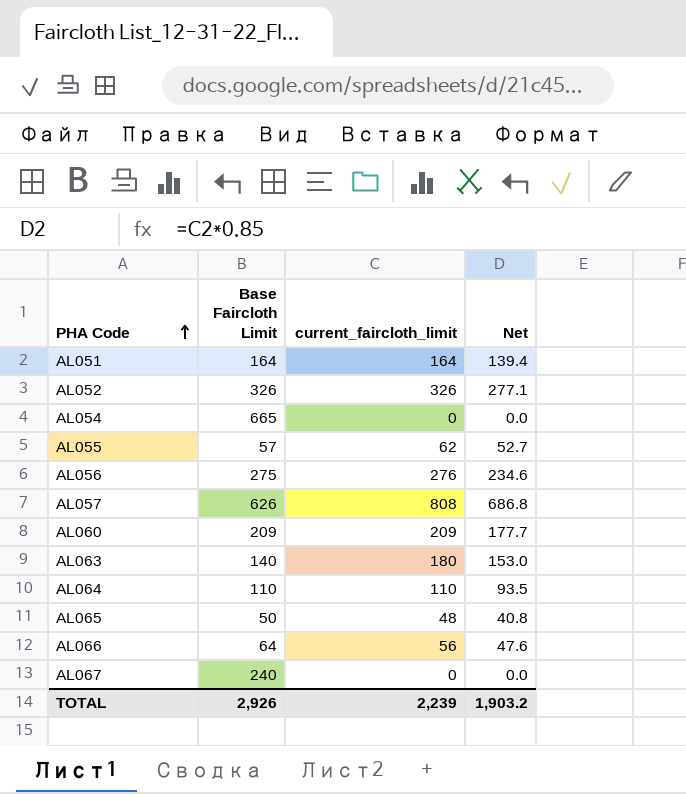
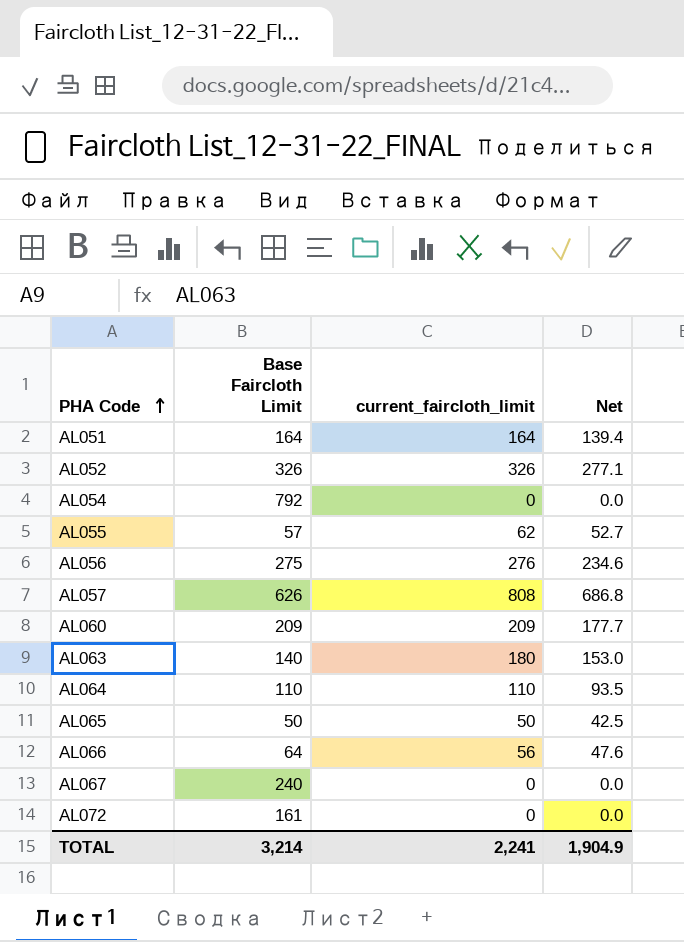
AL054 | Base Faircloth Limit: 665 -> 792
AL065 | current_faircloth_limit: 48 -> 50
AL065 | Net: 40.8 -> 42.5
row AL072: none -> 161 | 0 | 0.0
TOTAL | Base Faircloth Limit: 2,926 -> 3,214
TOTAL | current_faircloth_limit: 2,239 -> 2,241
TOTAL | Net: 1,903.2 -> 1,904.9

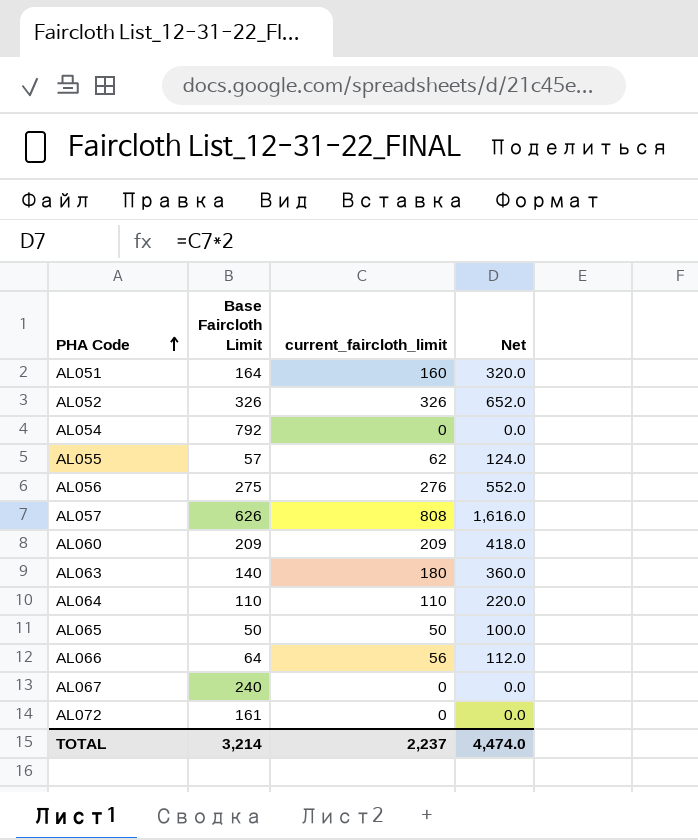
column Net | formula: [current_faircloth_limit] * 0.85 -> [current_faircloth_limit] * 2
AL051 | current_faircloth_limit: 164 -> 160
TOTAL | current_faircloth_limit: 2,241 -> 2,237
TOTAL | Net: 1,904.9 -> 4,474.0

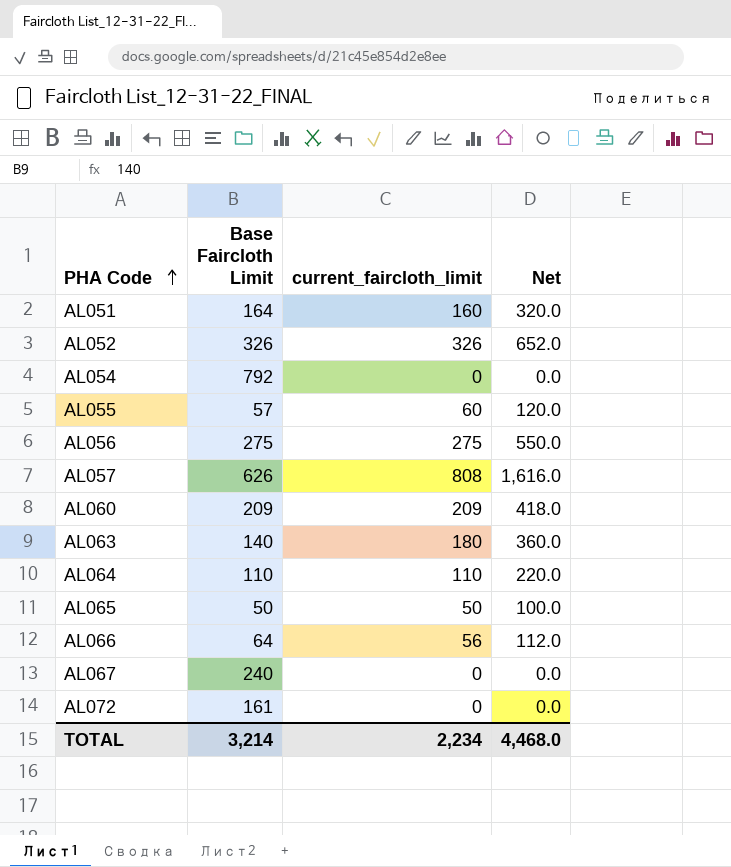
AL055 | current_faircloth_limit: 62 -> 60
AL055 | Net: 124.0 -> 120.0
AL056 | current_faircloth_limit: 276 -> 275
AL056 | Net: 552.0 -> 550.0
TOTAL | current_faircloth_limit: 2,237 -> 2,234
TOTAL | Net: 4,474.0 -> 4,468.0

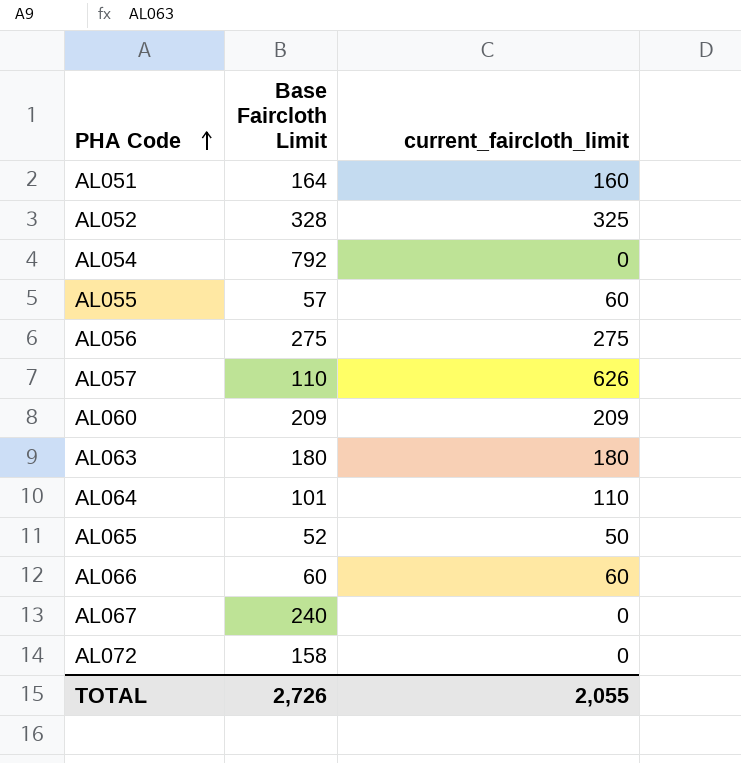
column Net | formula: [current_faircloth_limit] * 2 -> none
AL052 | Base Faircloth Limit: 326 -> 328
AL052 | current_faircloth_limit: 326 -> 325
AL057 | Base Faircloth Limit: 626 -> 110
AL057 | current_faircloth_limit: 808 -> 626
AL063 | Base Faircloth Limit: 140 -> 180
AL064 | Base Faircloth Limit: 110 -> 101
AL065 | Base Faircloth Limit: 50 -> 52
AL066 | Base Faircloth Limit: 64 -> 60
AL066 | current_faircloth_limit: 56 -> 60
AL072 | Base Faircloth Limit: 161 -> 158
TOTAL | Base Faircloth Limit: 3,214 -> 2,726
TOTAL | current_faircloth_limit: 2,234 -> 2,055

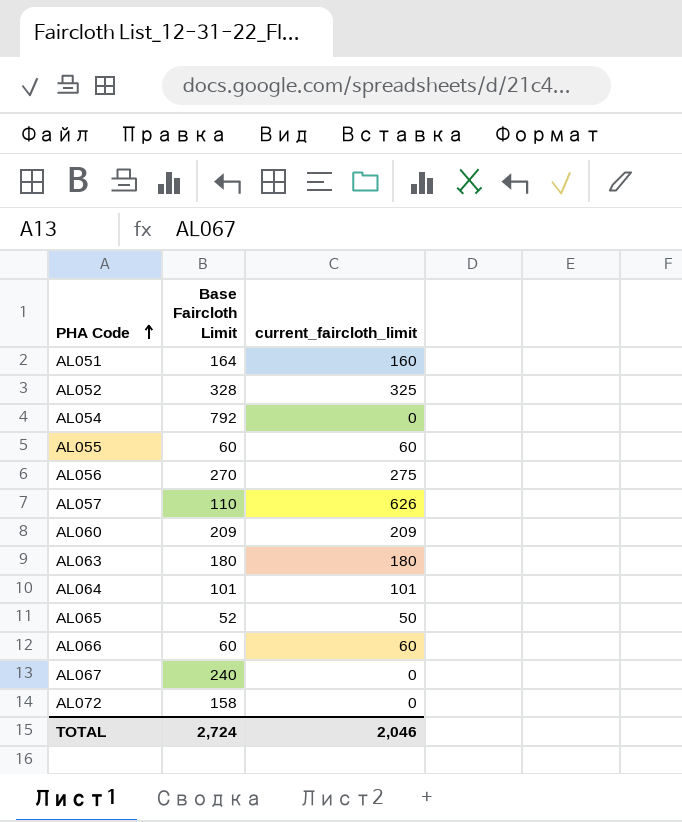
AL055 | Base Faircloth Limit: 57 -> 60
AL056 | Base Faircloth Limit: 275 -> 270
AL064 | current_faircloth_limit: 110 -> 101
TOTAL | Base Faircloth Limit: 2,726 -> 2,724
TOTAL | current_faircloth_limit: 2,055 -> 2,046

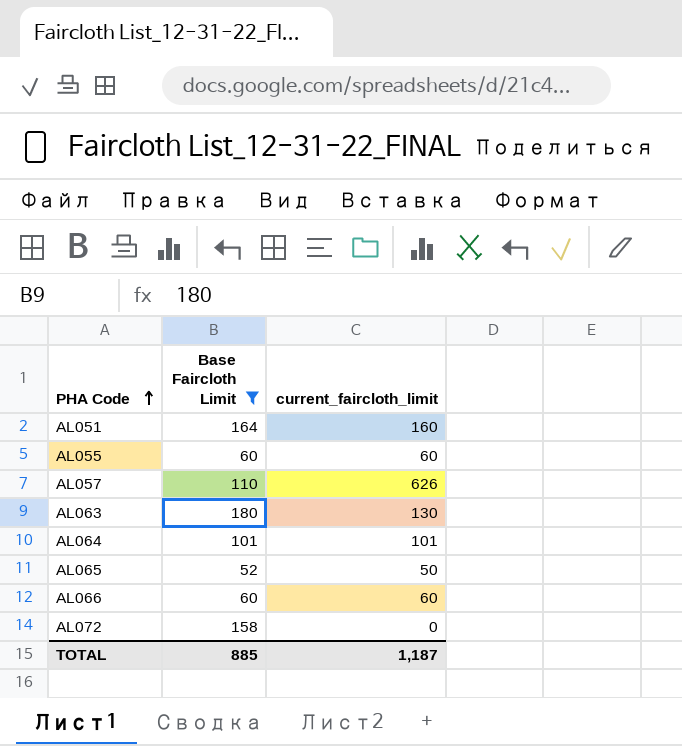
filter: none -> Base Faircloth Limit <= 180
AL063 | current_faircloth_limit: 180 -> 130
TOTAL | Base Faircloth Limit: 2,724 -> 885
TOTAL | current_faircloth_limit: 2,046 -> 1,187

